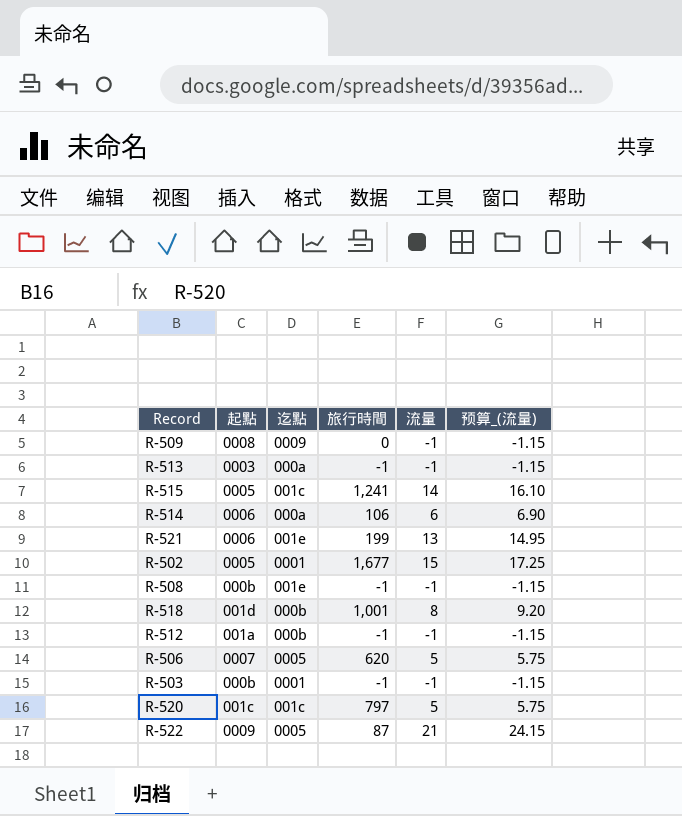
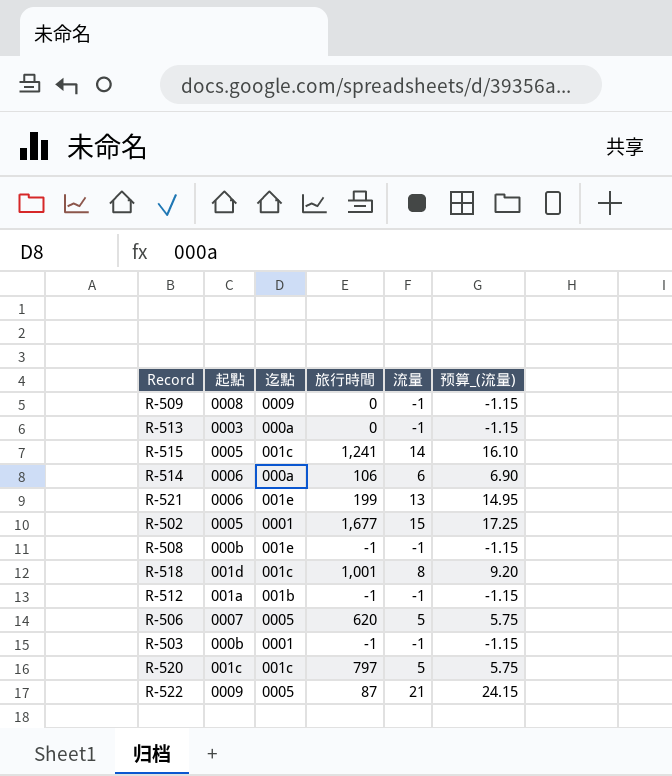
R-513 | 旅行時間: -1 -> 0
R-518 | 迄點: 000b -> 001c
R-512 | 迄點: 000b -> 001b

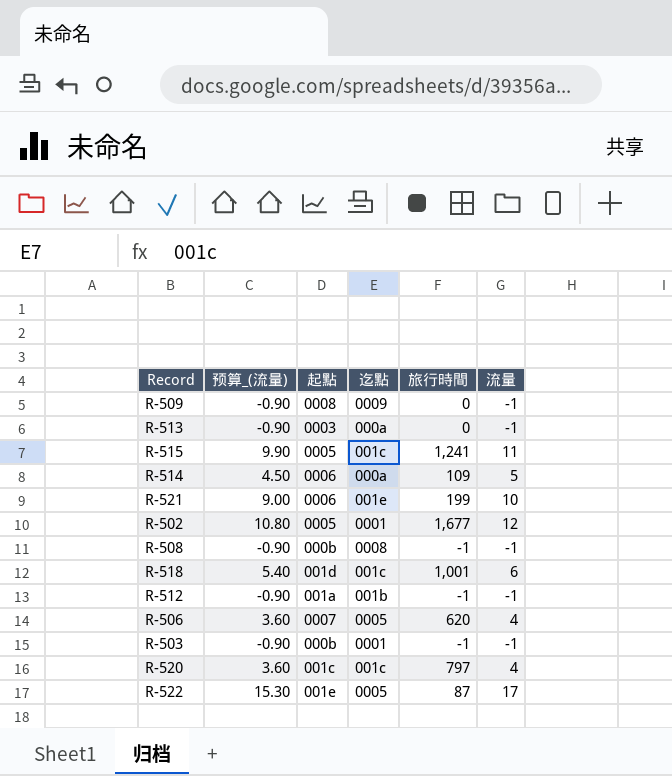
column 预算_(流量) | formula: [流量] * 1.15 -> [流量] * 0.9
column 预算_(流量) | position: 6 -> 2
R-515 | 流量: 14 -> 11
R-514 | 旅行時間: 106 -> 109
R-514 | 流量: 6 -> 5
R-521 | 流量: 13 -> 10
R-502 | 流量: 15 -> 12
R-508 | 迄點: 001e -> 0008
R-518 | 流量: 8 -> 6
R-506 | 流量: 5 -> 4
R-520 | 流量: 5 -> 4
R-522 | 起點: 0009 -> 001e
R-522 | 流量: 21 -> 17

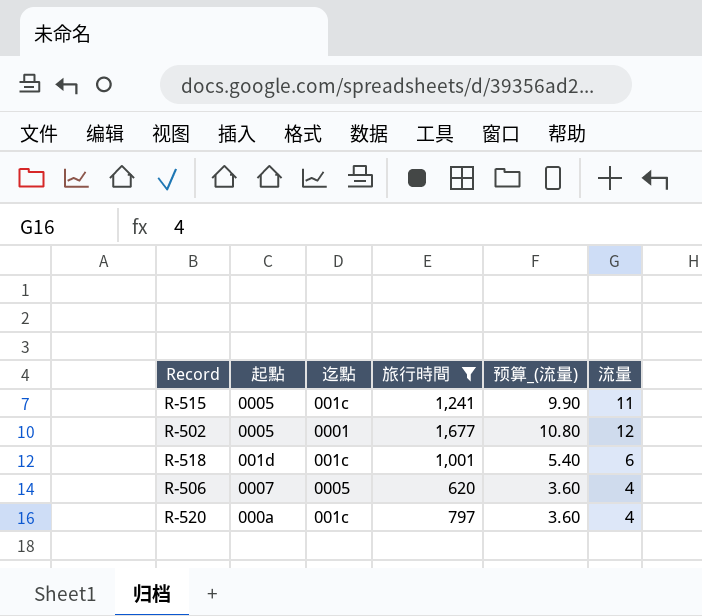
filter: none -> 旅行時間 >= 620
column 预算_(流量) | position: 2 -> 5
R-520 | 起點: 001c -> 000a

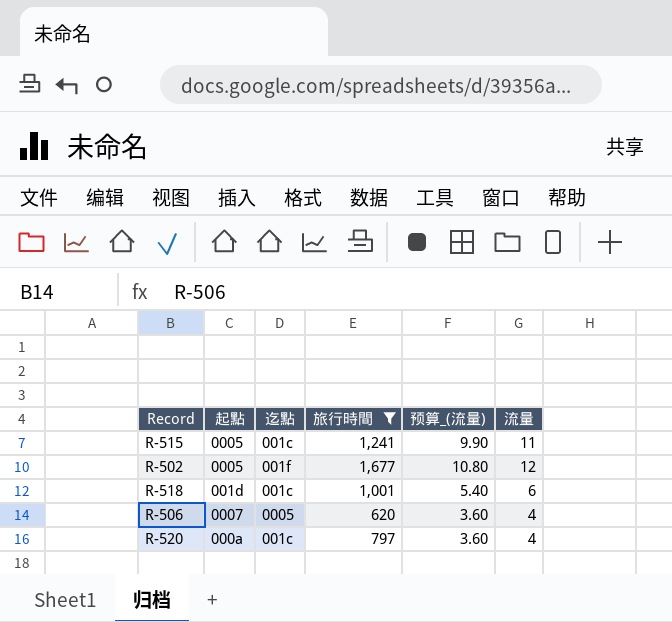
R-502 | 迄點: 0001 -> 001f

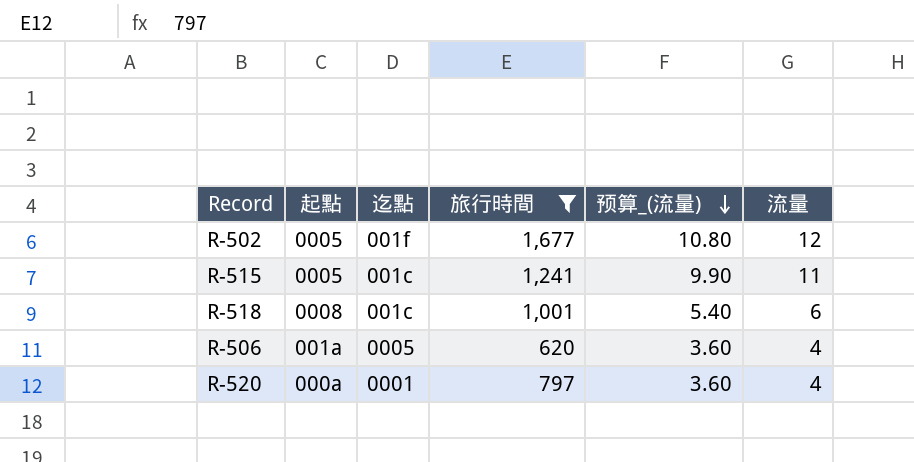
row order: none -> 预算_(流量) descending
R-518 | 起點: 001d -> 0008
R-506 | 起點: 0007 -> 001a
R-520 | 迄點: 001c -> 0001

